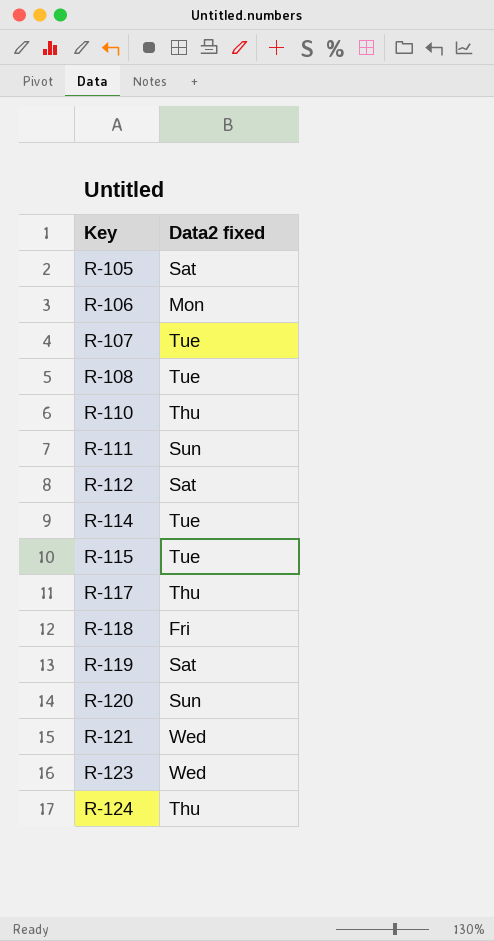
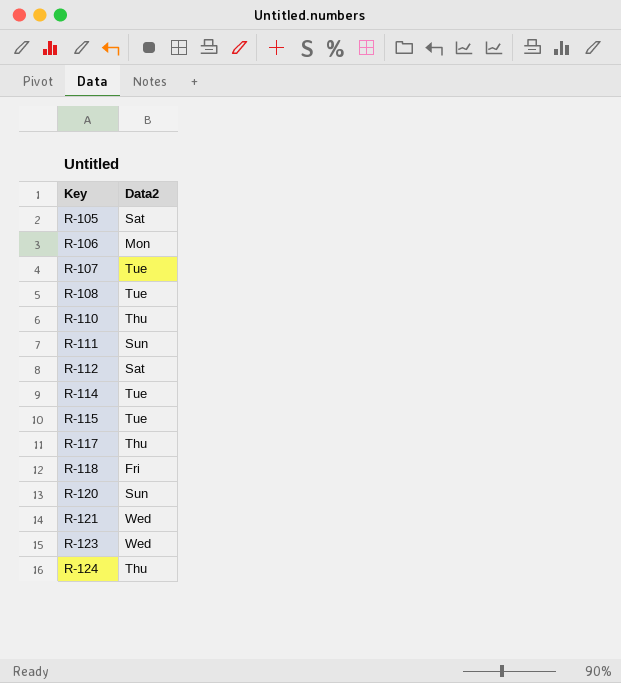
column name: Data2 fixed -> Data2
row R-119: Sat -> none

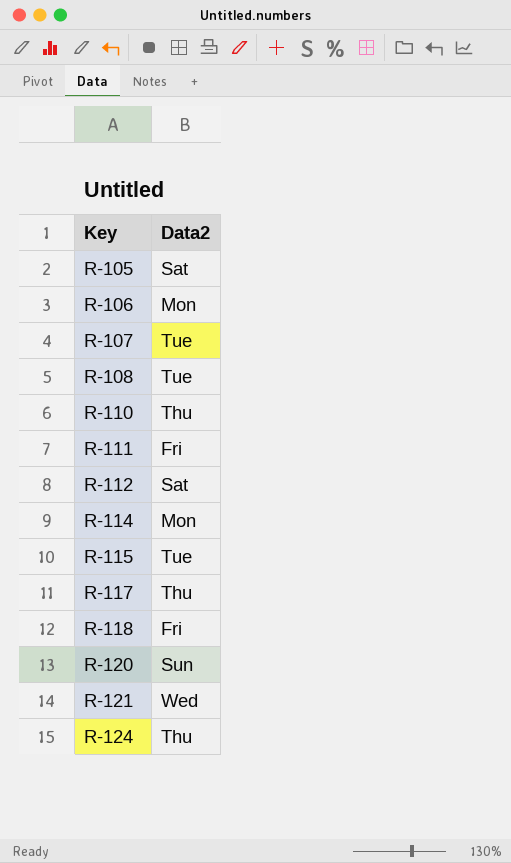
row R-123: Wed -> none
R-111 | Data2: Sun -> Fri
R-114 | Data2: Tue -> Mon

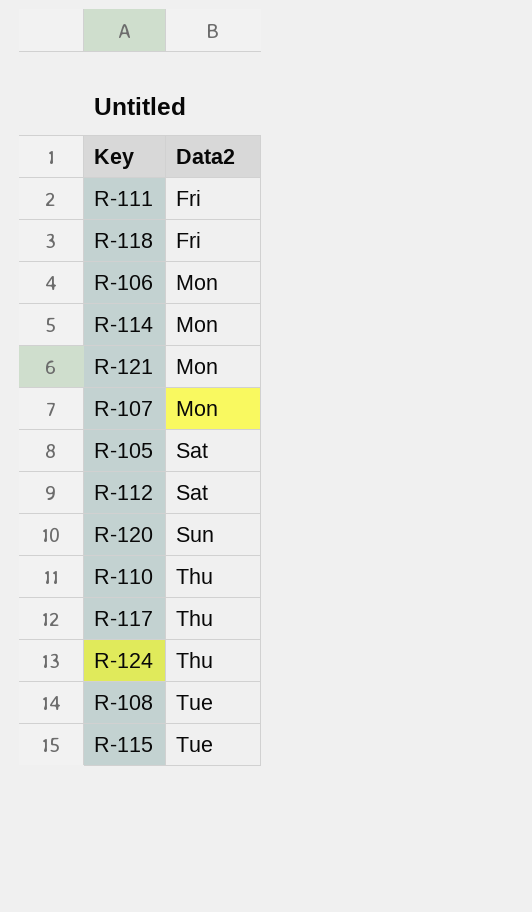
row order: Key ascending -> Data2 ascending
R-121 | Data2: Wed -> Mon
R-107 | Data2: Tue -> Mon

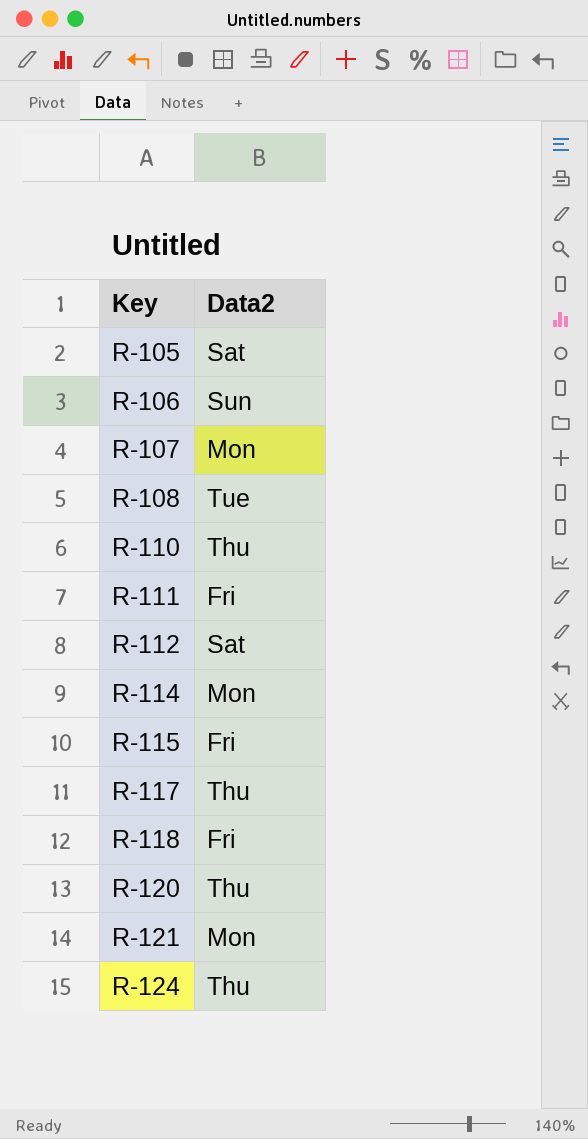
row order: Data2 ascending -> Key ascending
R-106 | Data2: Mon -> Sun
R-115 | Data2: Tue -> Fri
R-120 | Data2: Sun -> Thu

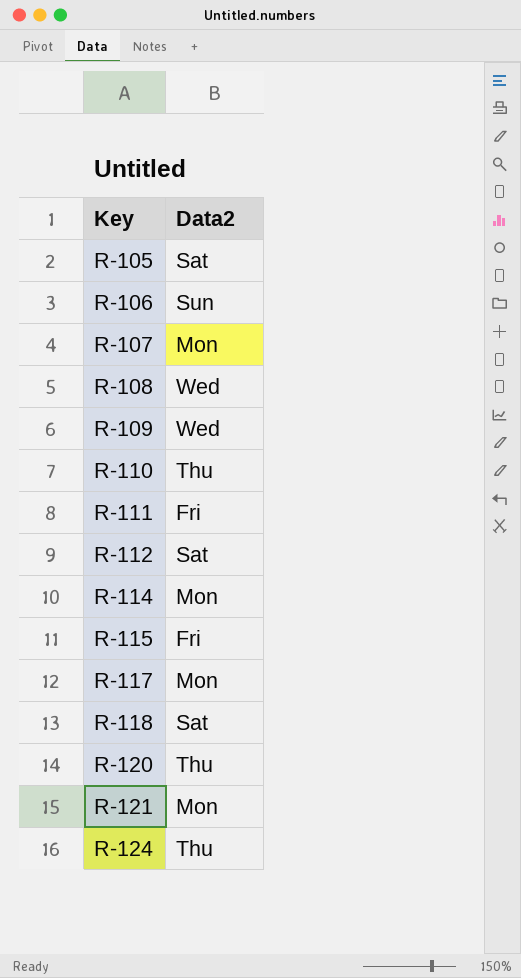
R-108 | Data2: Tue -> Wed
row R-109: none -> Wed
R-117 | Data2: Thu -> Mon
R-118 | Data2: Fri -> Sat

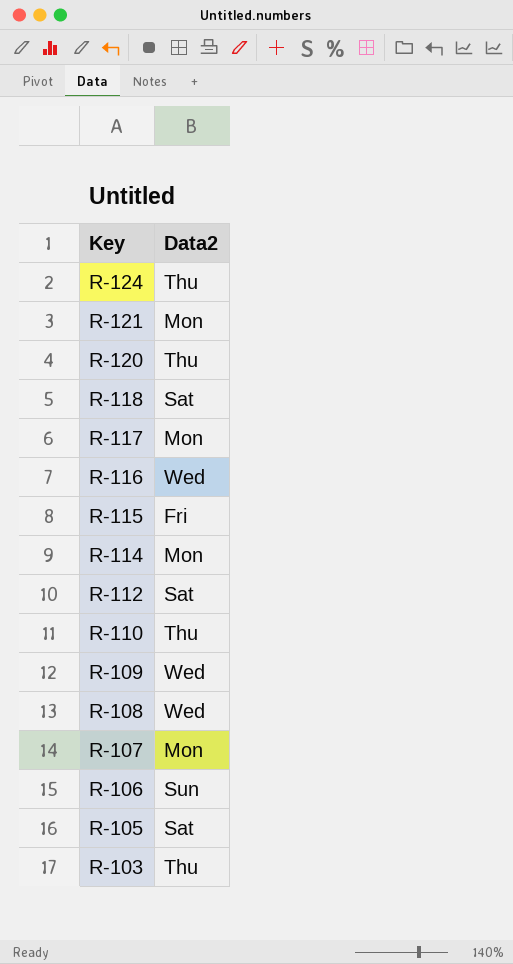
row order: Key ascending -> Key descending
row R-111: Fri -> none
row R-116: none -> Wed
row R-103: none -> Thu

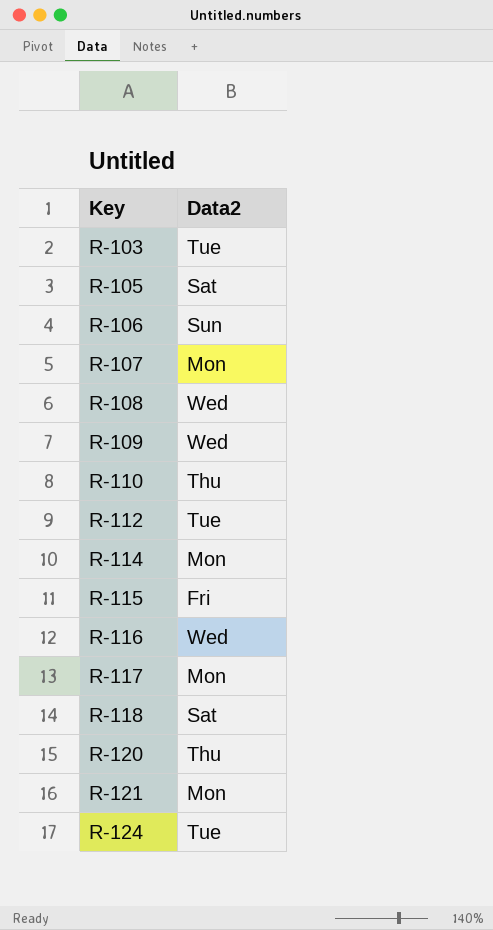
row order: Key descending -> Key ascending
R-103 | Data2: Thu -> Tue
R-112 | Data2: Sat -> Tue
R-124 | Data2: Thu -> Tue

